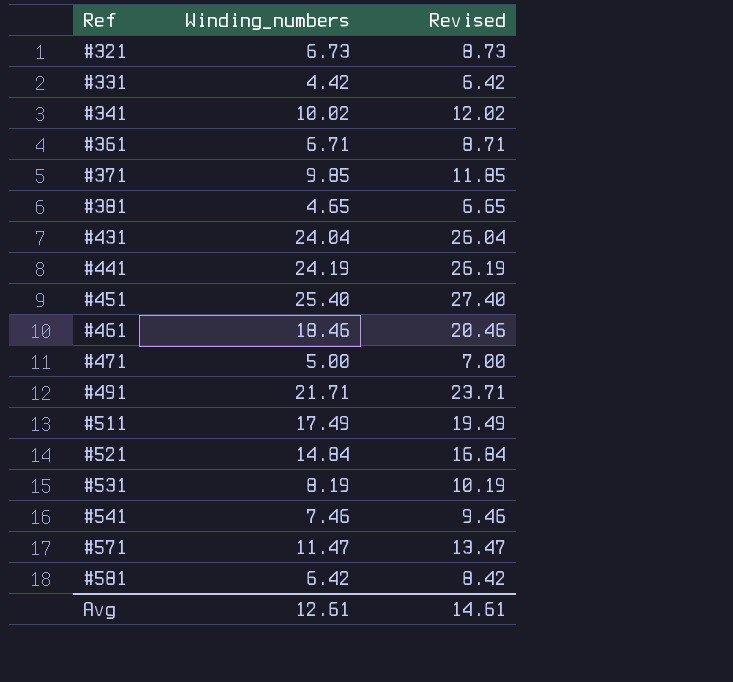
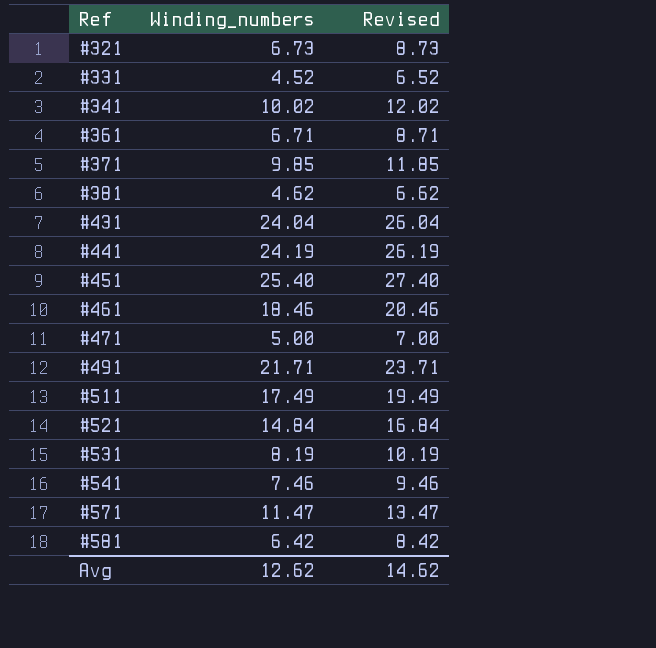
#331 | Winding_numbers: 4.42 -> 4.52
#331 | Revised: 6.42 -> 6.52
#381 | Winding_numbers: 4.65 -> 4.62
#381 | Revised: 6.65 -> 6.62
Avg | Winding_numbers: 12.61 -> 12.62
Avg | Revised: 14.61 -> 14.62

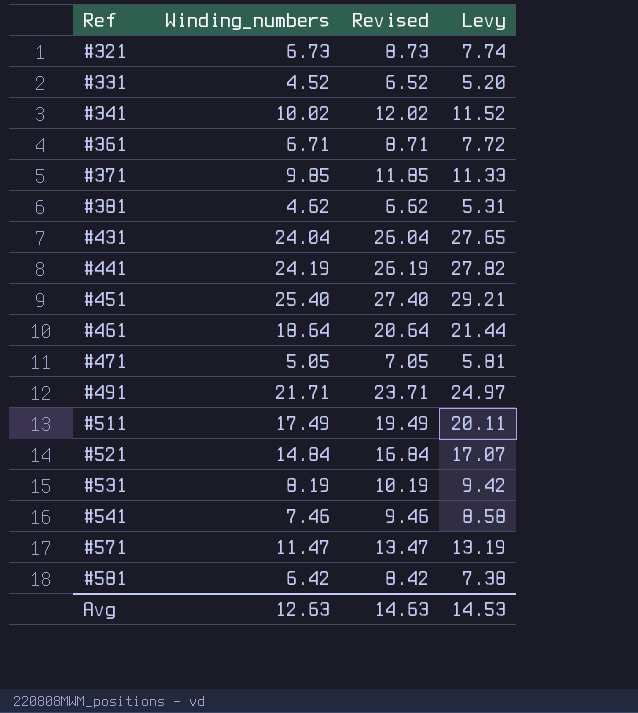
column Levy | formula: none -> [Winding_numbers] * 1.15
#461 | Winding_numbers: 18.46 -> 18.64
#461 | Revised: 20.46 -> 20.64
#471 | Winding_numbers: 5.00 -> 5.05
#471 | Revised: 7.00 -> 7.05
Avg | Winding_numbers: 12.62 -> 12.63
Avg | Revised: 14.62 -> 14.63

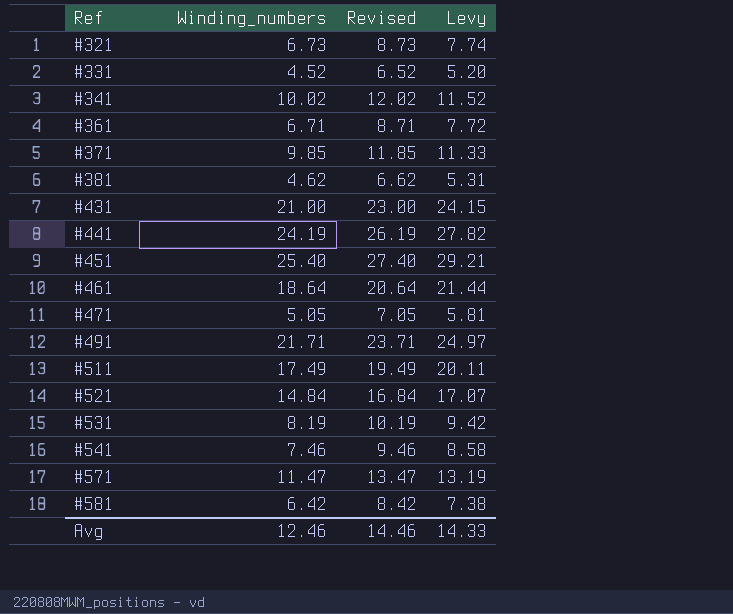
#431 | Winding_numbers: 24.04 -> 21.00
#431 | Revised: 26.04 -> 23.00
#431 | Levy: 27.65 -> 24.15
Avg | Winding_numbers: 12.63 -> 12.46
Avg | Revised: 14.63 -> 14.46
Avg | Levy: 14.53 -> 14.33

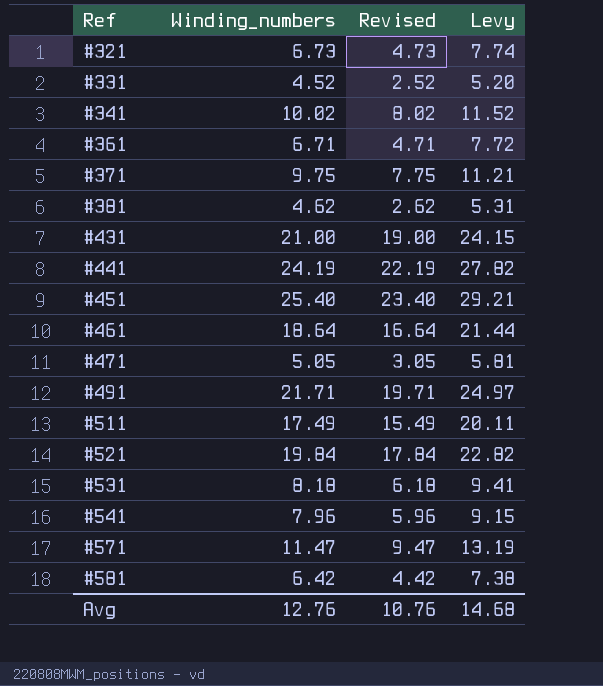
column Revised | formula: [Winding_numbers] + 2 -> [Winding_numbers] - 2
#371 | Winding_numbers: 9.85 -> 9.75
#371 | Levy: 11.33 -> 11.21
#521 | Winding_numbers: 14.84 -> 19.84
#521 | Levy: 17.07 -> 22.82
#531 | Winding_numbers: 8.19 -> 8.18
#531 | Levy: 9.42 -> 9.41
#541 | Winding_numbers: 7.46 -> 7.96
#541 | Levy: 8.58 -> 9.15
Avg | Winding_numbers: 12.46 -> 12.76
Avg | Revised: 14.46 -> 10.76
Avg | Levy: 14.33 -> 14.68

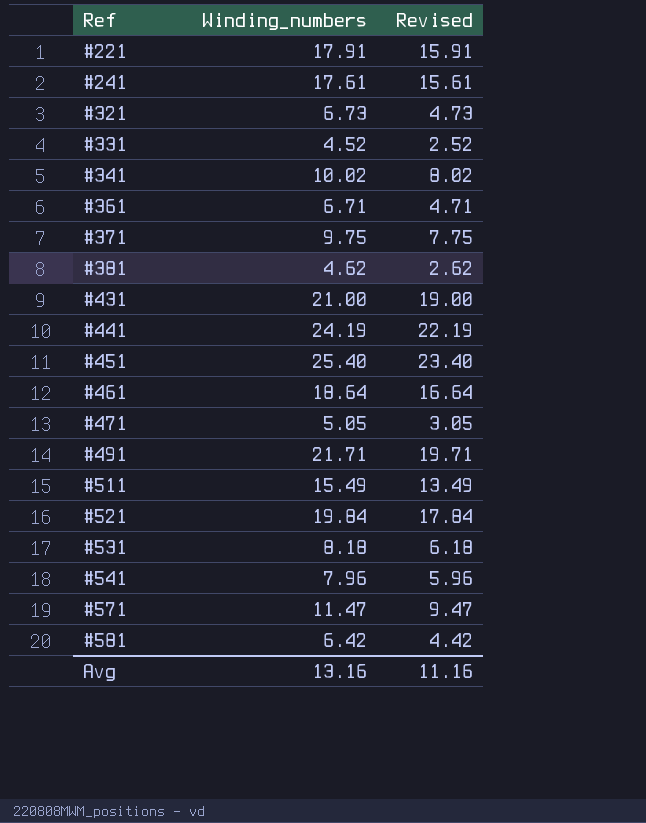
column Levy | formula: [Winding_numbers] * 1.15 -> none
row #221: none -> 17.91 | 15.91
row #241: none -> 17.61 | 15.61
#511 | Winding_numbers: 17.49 -> 15.49
#511 | Revised: 15.49 -> 13.49
Avg | Winding_numbers: 12.76 -> 13.16
Avg | Revised: 10.76 -> 11.16

